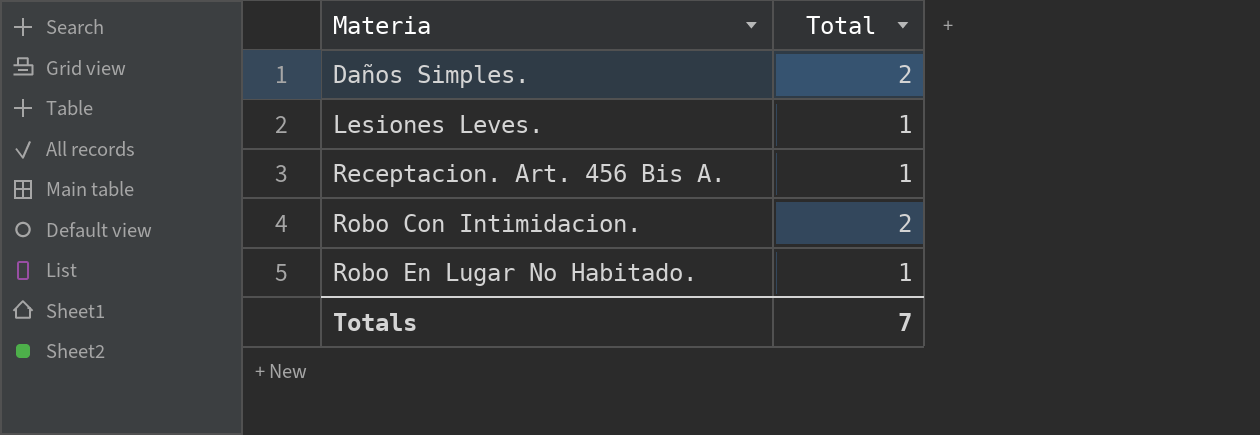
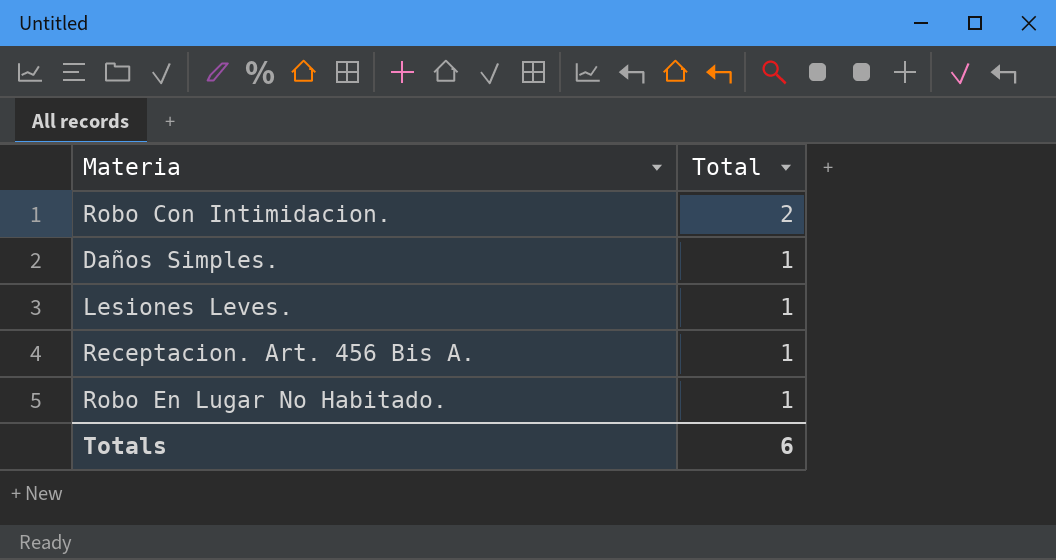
row order: Materia ascending -> Total descending
Daños Simples. | Total: 2 -> 1
Totals | Total: 7 -> 6

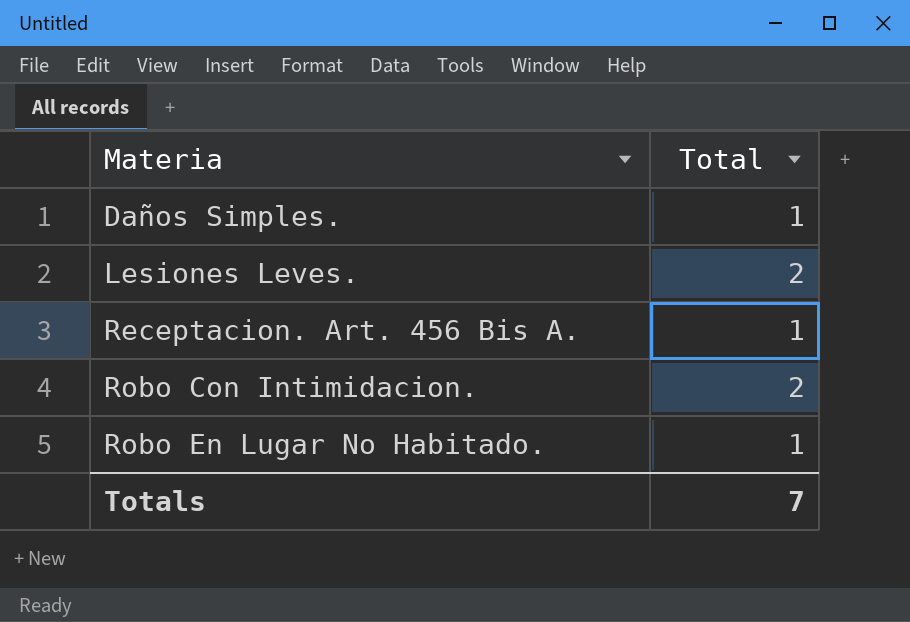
row order: Total descending -> Materia ascending
Lesiones Leves. | Total: 1 -> 2
Totals | Total: 6 -> 7

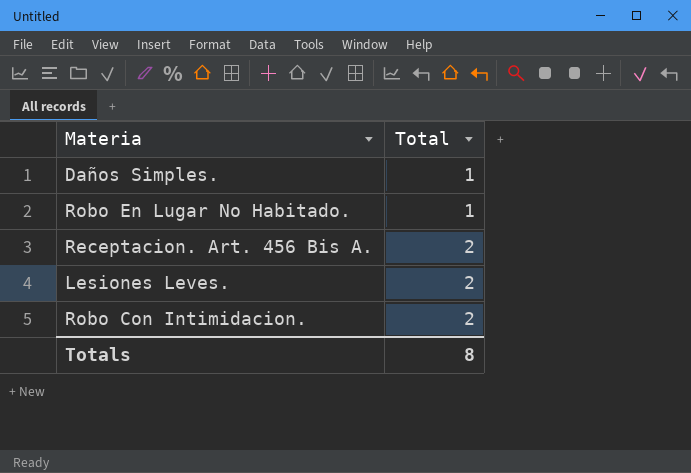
row order: Materia ascending -> Total ascending
Receptacion. Art. 456 Bis A. | Total: 1 -> 2
Totals | Total: 7 -> 8

